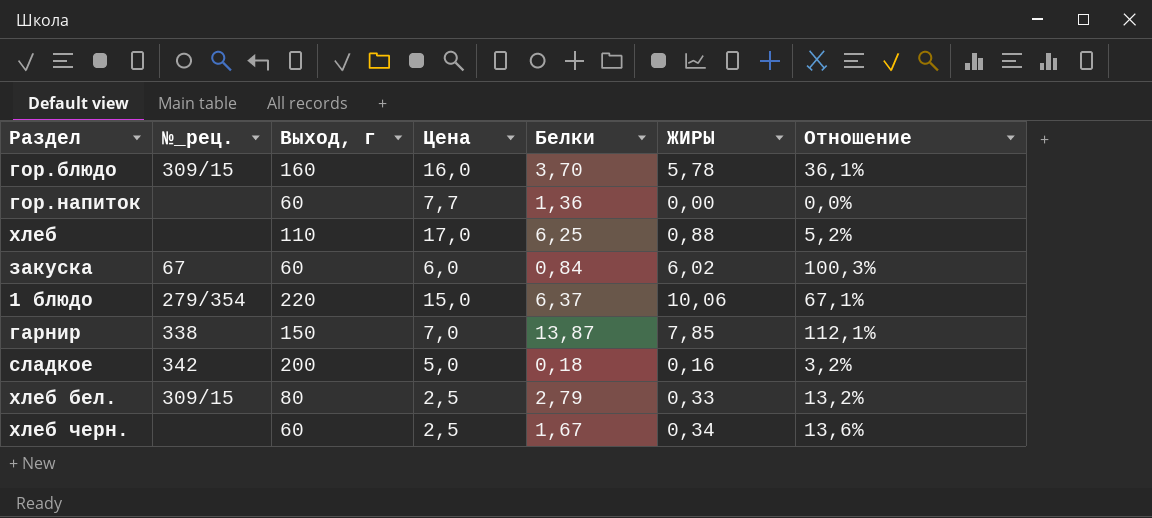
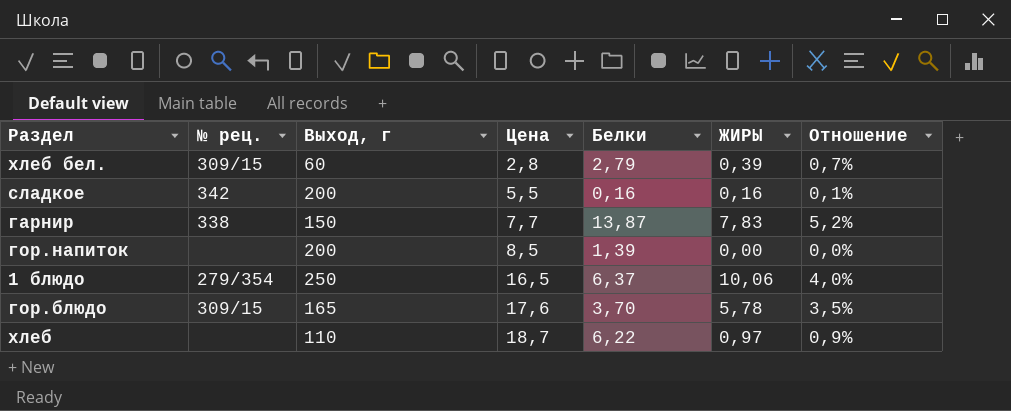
row order: none -> Цена ascending
column name: №_рец. -> № рец.
column Отношение | formula: [ЖИРЫ] / [Цена] -> [ЖИРЫ] / [Выход, г]
row закуска: 67 | 60 | 6,0 | 0,84 | 6,02 | 100,3% -> none
row хлеб черн.: none | 60 | 2,5 | 1,67 | 0,34 | 13,6% -> none
хлеб бел. | Выход, г: 80 -> 60
хлеб бел. | Цена: 2,5 -> 2,8
хлеб бел. | ЖИРЫ: 0,33 -> 0,39
сладкое | Цена: 5,0 -> 5,5
сладкое | Белки: 0,18 -> 0,16
гарнир | Цена: 7,0 -> 7,7
гарнир | ЖИРЫ: 7,85 -> 7,83
гор.напиток | Выход, г: 60 -> 200
гор.напиток | Цена: 7,7 -> 8,5
гор.напиток | Белки: 1,36 -> 1,39
1 блюдо | Выход, г: 220 -> 250
1 блюдо | Цена: 15,0 -> 16,5
гор.блюдо | Выход, г: 160 -> 165
гор.блюдо | Цена: 16,0 -> 17,6
хлеб | Цена: 17,0 -> 18,7
хлеб | Белки: 6,25 -> 6,22
хлеб | ЖИРЫ: 0,88 -> 0,97

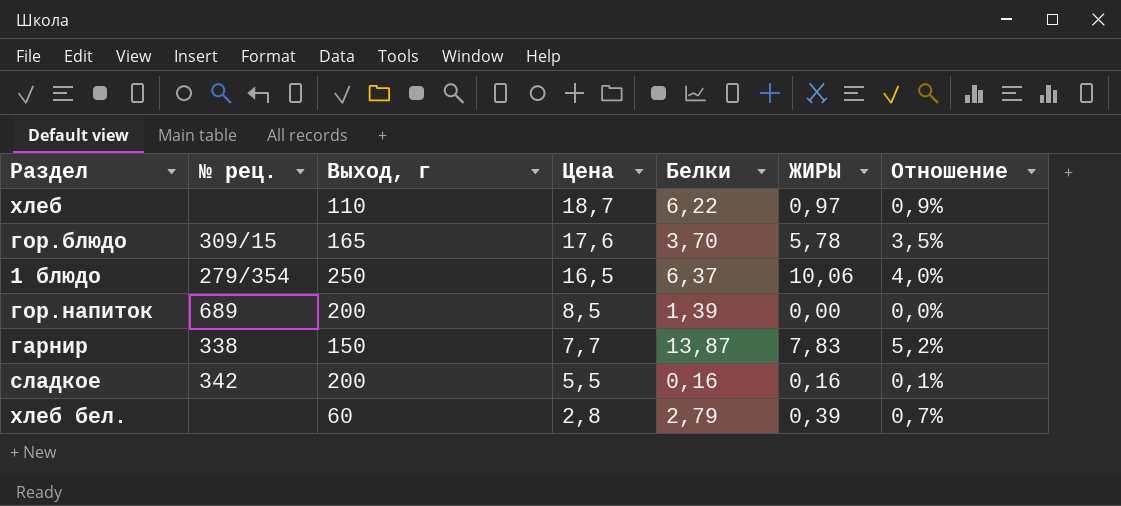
row order: Цена ascending -> Цена descending
гор.напиток | № рец.: none -> 689
хлеб бел. | № рец.: 309/15 -> none

